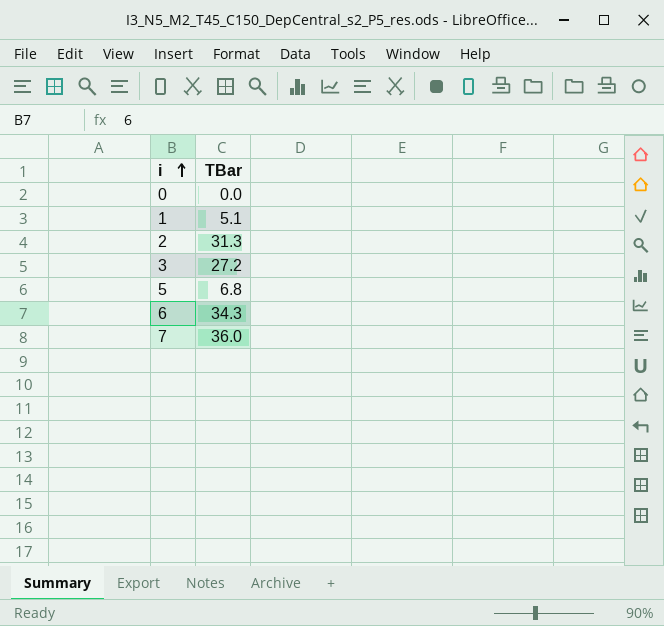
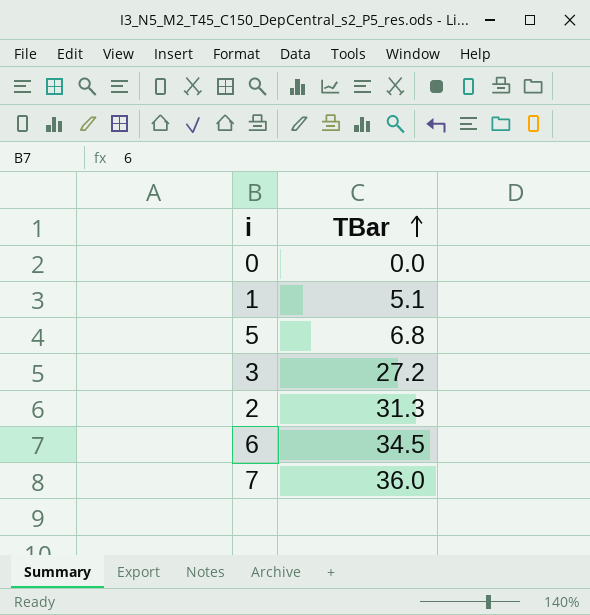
row order: i ascending -> TBar ascending
6 | TBar: 34.3 -> 34.5

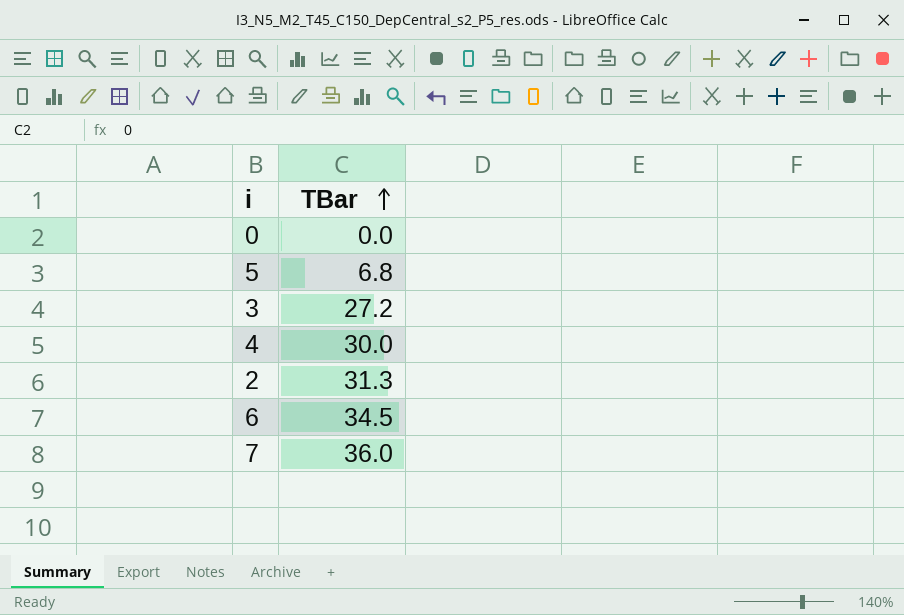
row 1: 5.1 -> none
row 4: none -> 30.0

